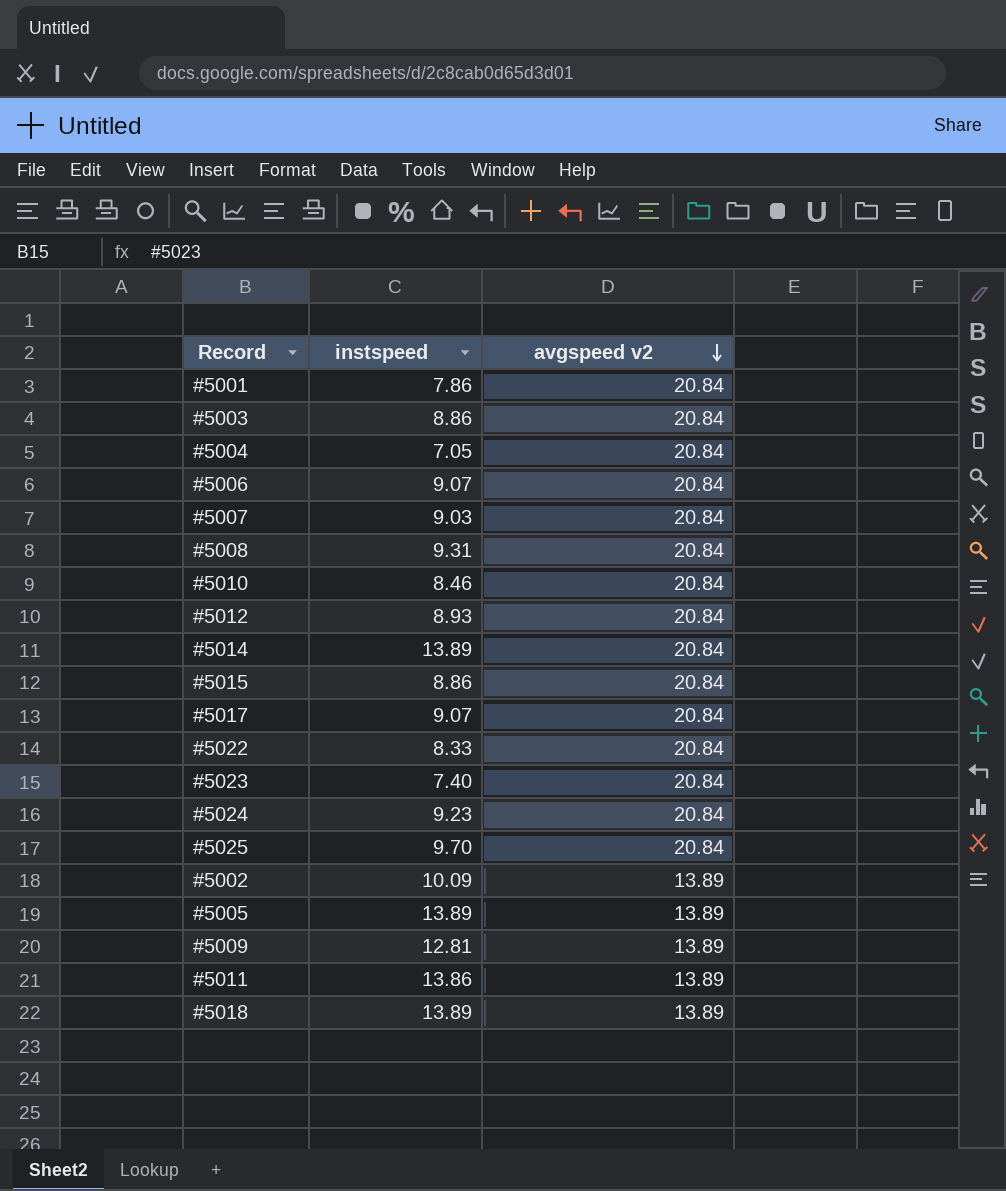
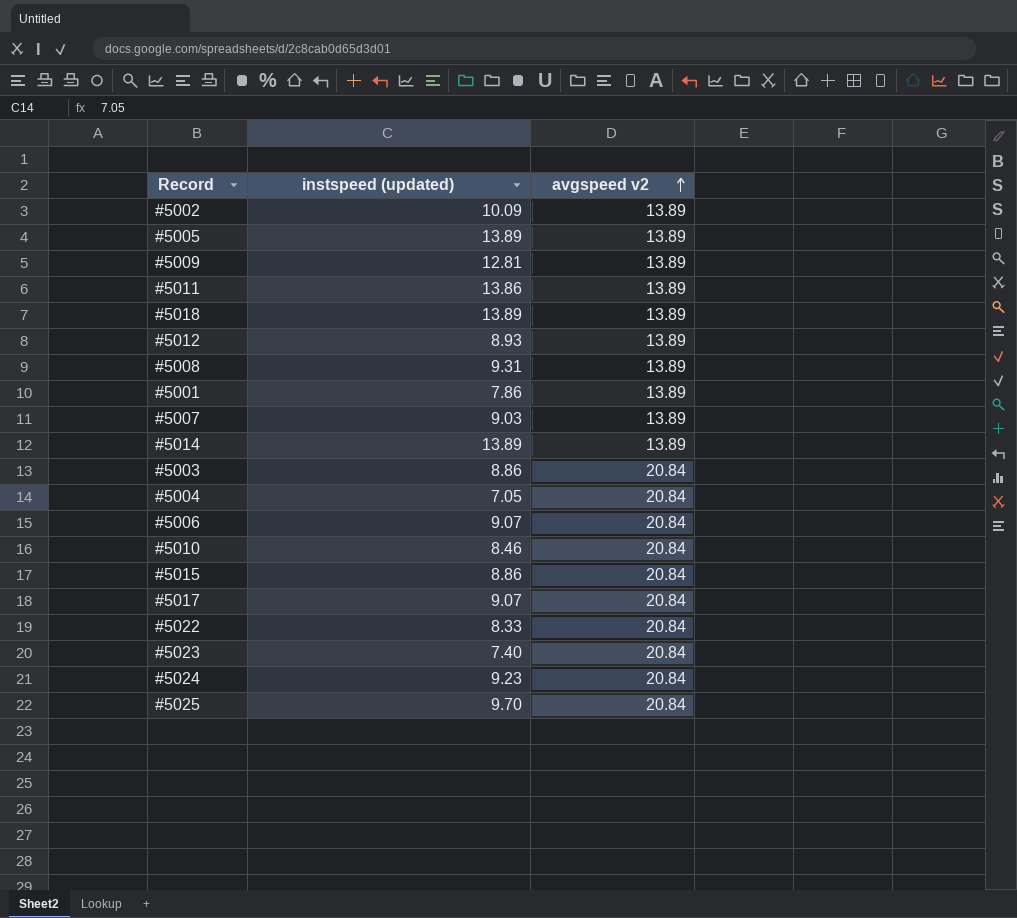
row order: avgspeed v2 descending -> avgspeed v2 ascending
column name: instspeed -> instspeed (updated)
#5012 | avgspeed v2: 20.84 -> 13.89
#5008 | avgspeed v2: 20.84 -> 13.89
#5001 | avgspeed v2: 20.84 -> 13.89
#5007 | avgspeed v2: 20.84 -> 13.89
#5014 | avgspeed v2: 20.84 -> 13.89

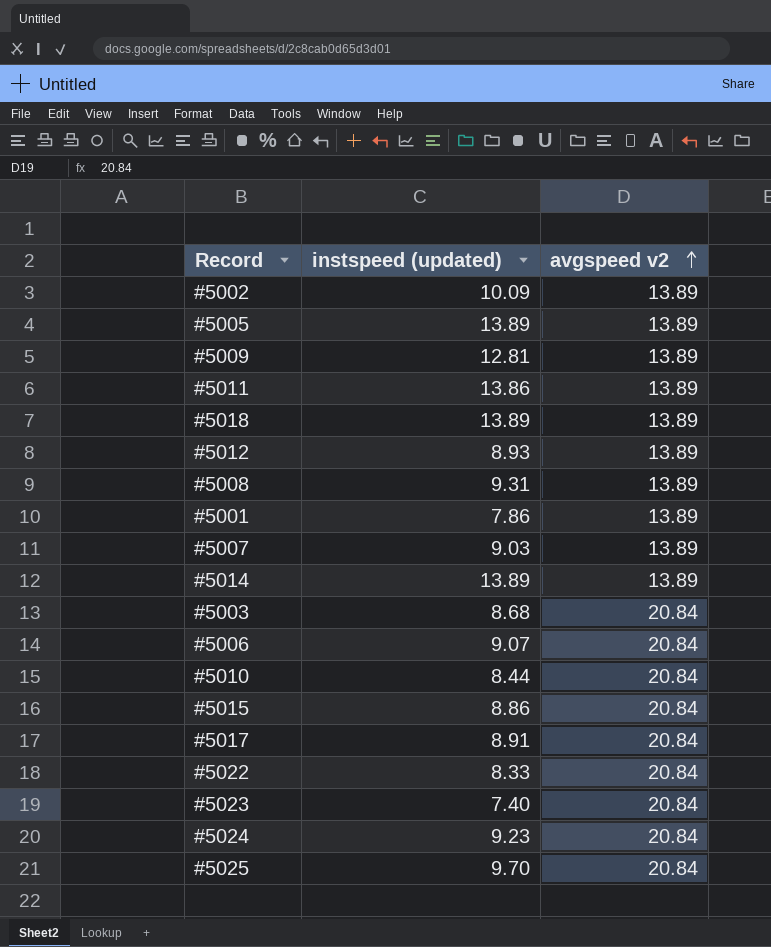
row #5004: 7.05 | 20.84 -> none
#5003 | instspeed (updated): 8.86 -> 8.68
#5010 | instspeed (updated): 8.46 -> 8.44
#5017 | instspeed (updated): 9.07 -> 8.91

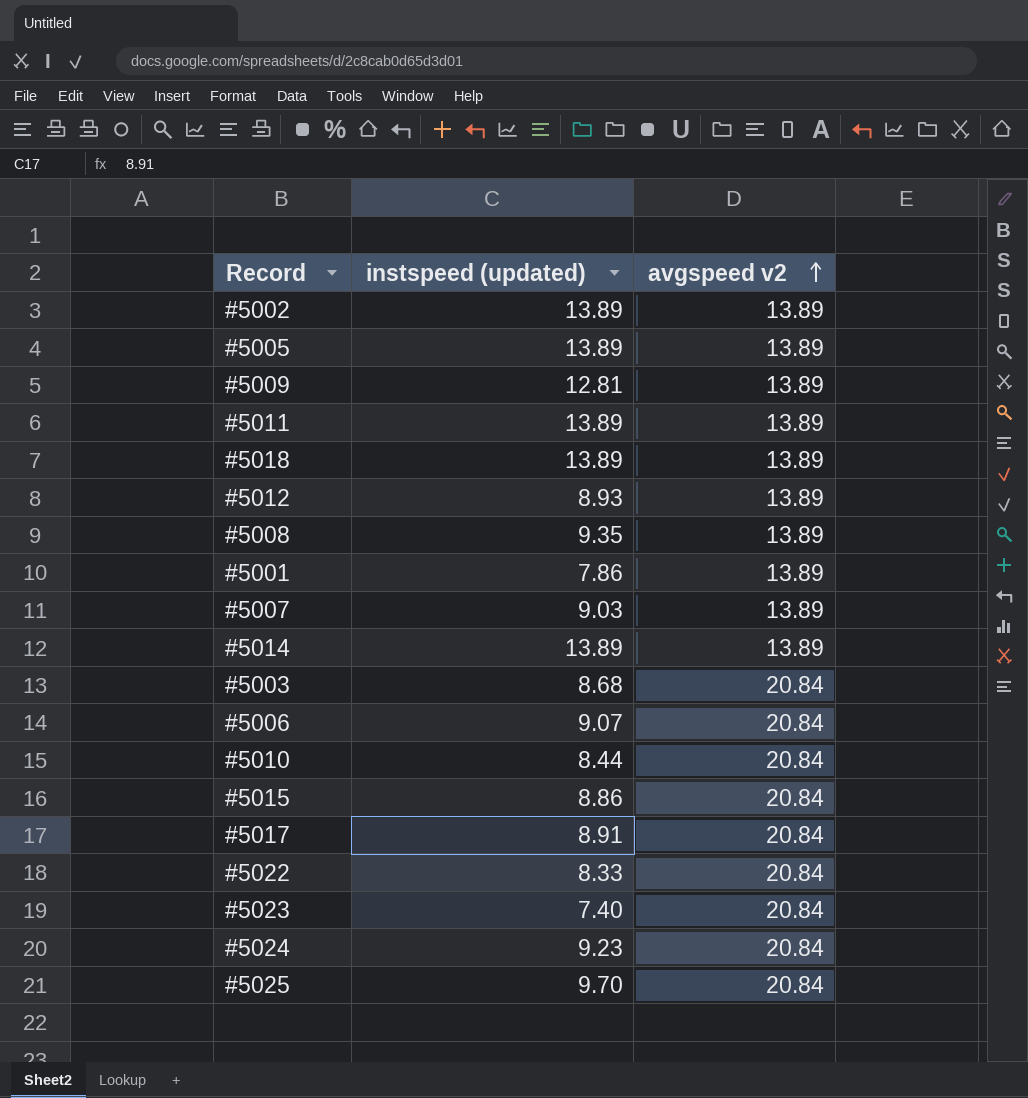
#5002 | instspeed (updated): 10.09 -> 13.89
#5011 | instspeed (updated): 13.86 -> 13.89
#5008 | instspeed (updated): 9.31 -> 9.35

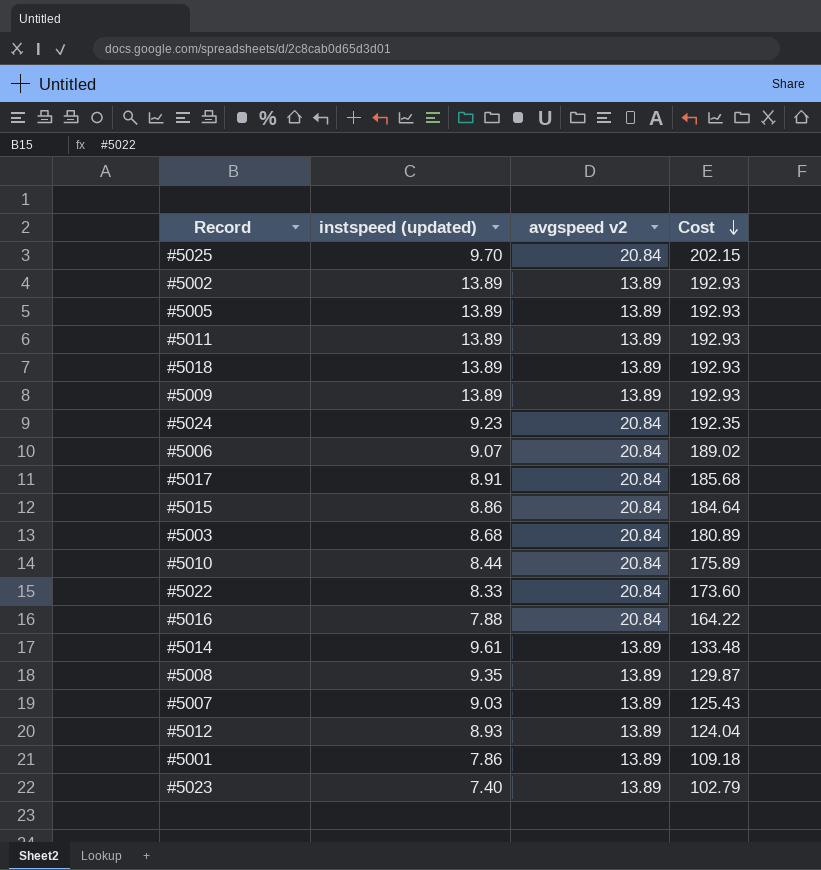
row order: avgspeed v2 ascending -> Cost descending
column Cost | formula: none -> [instspeed (updated)] * [avgspeed v2]
#5009 | instspeed (updated): 12.81 -> 13.89
row #5016: none -> 7.88 | 20.84 | 164.22
#5014 | instspeed (updated): 13.89 -> 9.61
#5023 | avgspeed v2: 20.84 -> 13.89

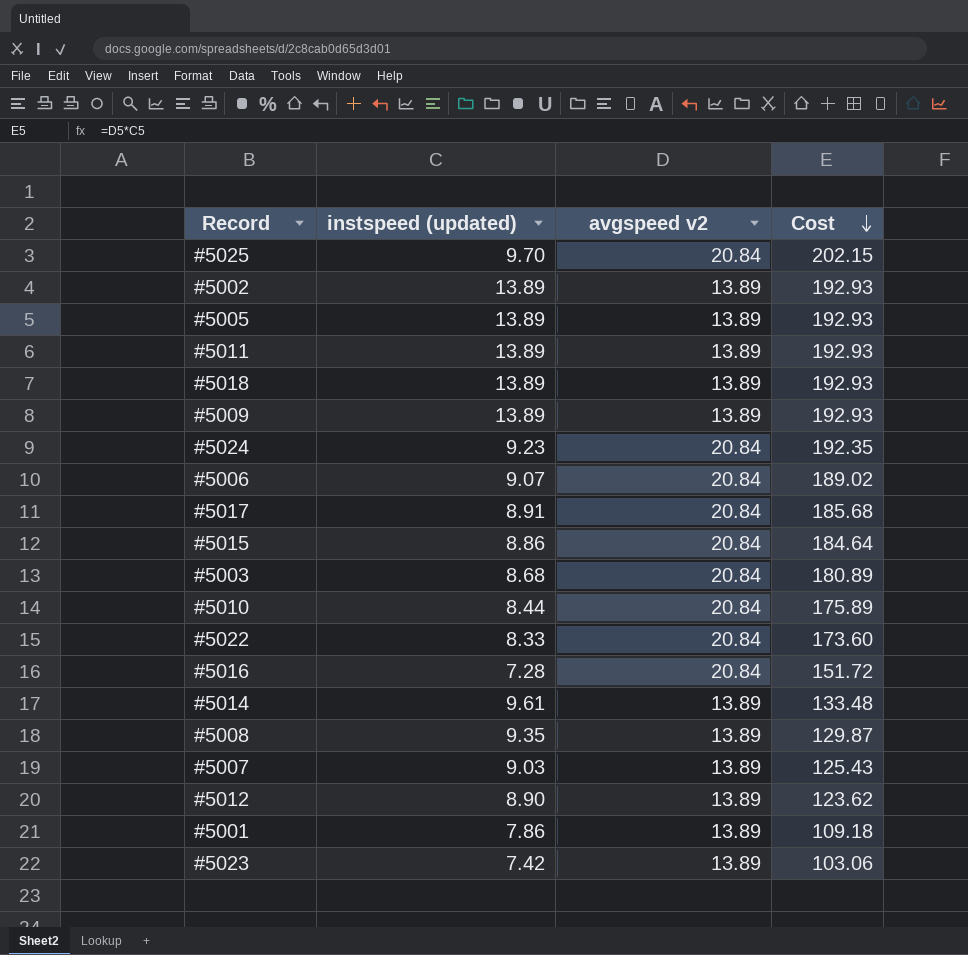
#5016 | instspeed (updated): 7.88 -> 7.28
#5016 | Cost: 164.22 -> 151.72
#5012 | instspeed (updated): 8.93 -> 8.90
#5012 | Cost: 124.04 -> 123.62
#5023 | instspeed (updated): 7.40 -> 7.42
#5023 | Cost: 102.79 -> 103.06

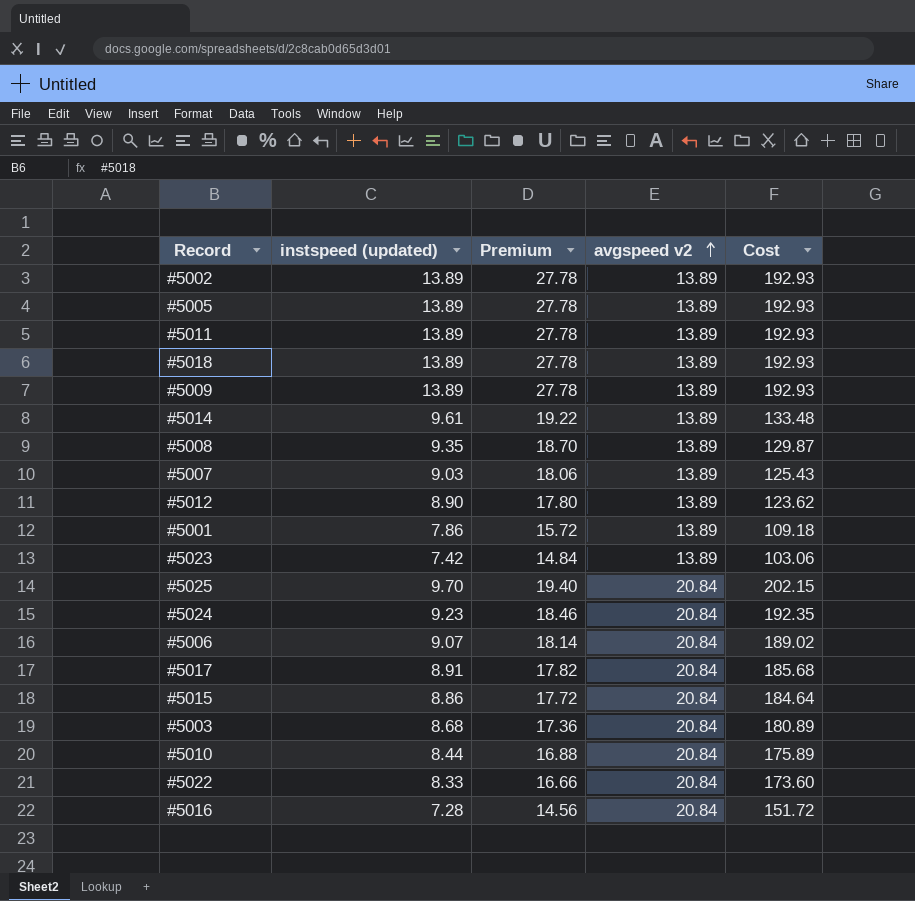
row order: Cost descending -> avgspeed v2 ascending
column Premium | formula: none -> [instspeed (updated)] * 2

